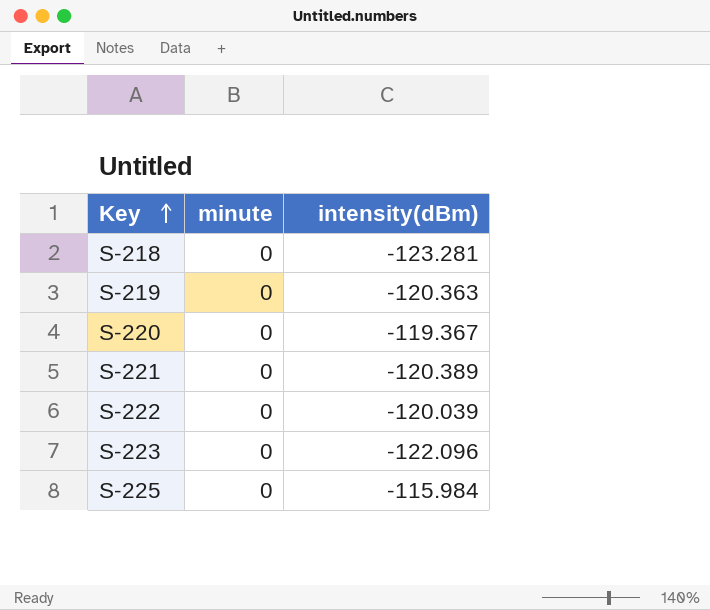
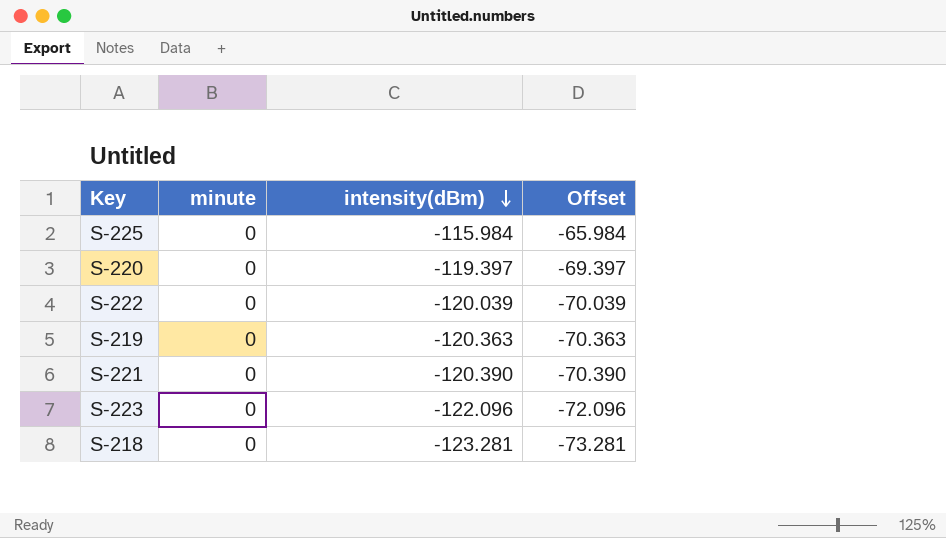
row order: Key ascending -> intensity(dBm) descending
column Offset | formula: none -> [intensity(dBm)] + 50
S-220 | intensity(dBm): -119.367 -> -119.397
S-221 | intensity(dBm): -120.389 -> -120.390

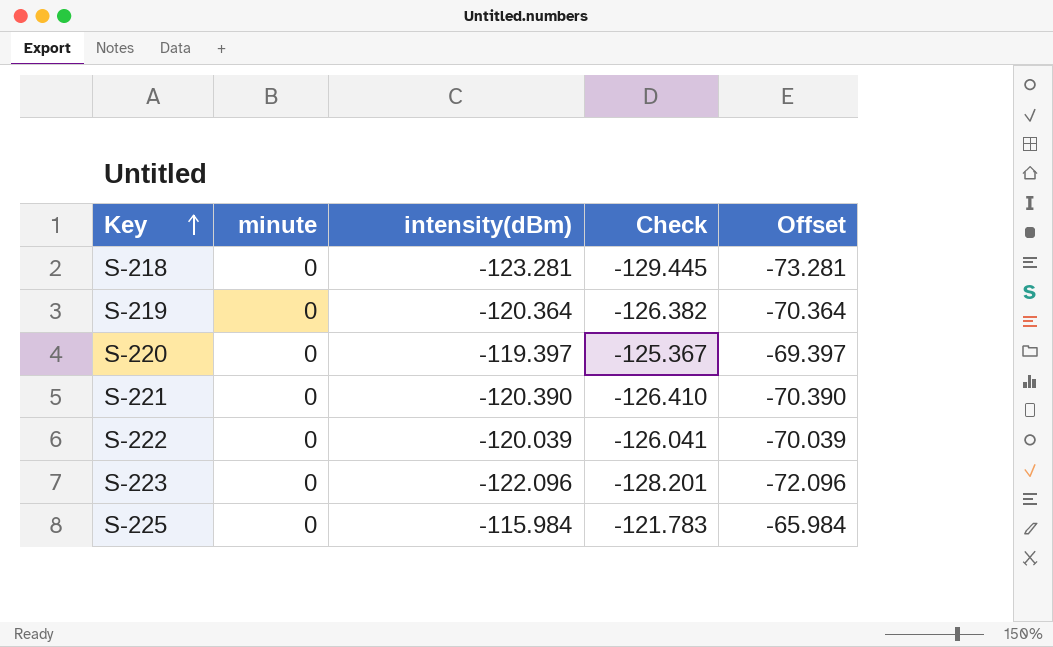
row order: intensity(dBm) descending -> Key ascending
column Check | formula: none -> [intensity(dBm)] * 1.05
S-219 | intensity(dBm): -120.363 -> -120.364
S-219 | Offset: -70.363 -> -70.364

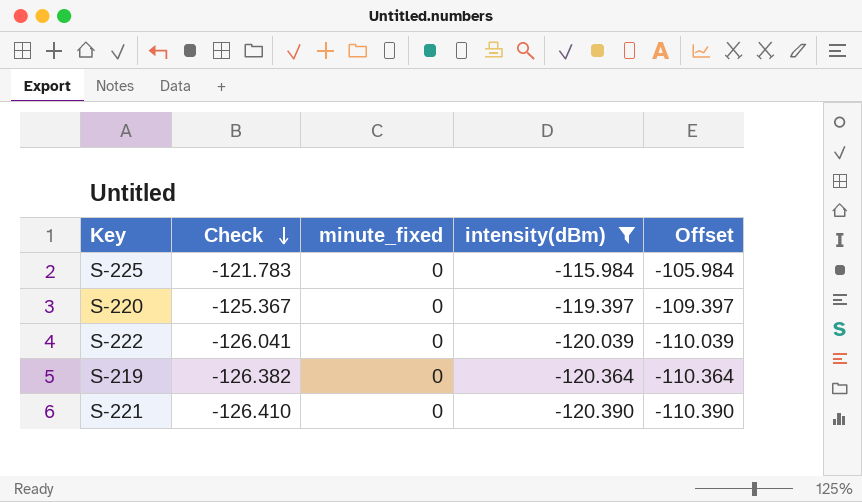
filter: none -> intensity(dBm) >= -120.390
row order: Key ascending -> Check descending
column Check | position: 4 -> 2
column name: minute -> minute_fixed
column Offset | formula: [intensity(dBm)] + 50 -> [intensity(dBm)] + 10

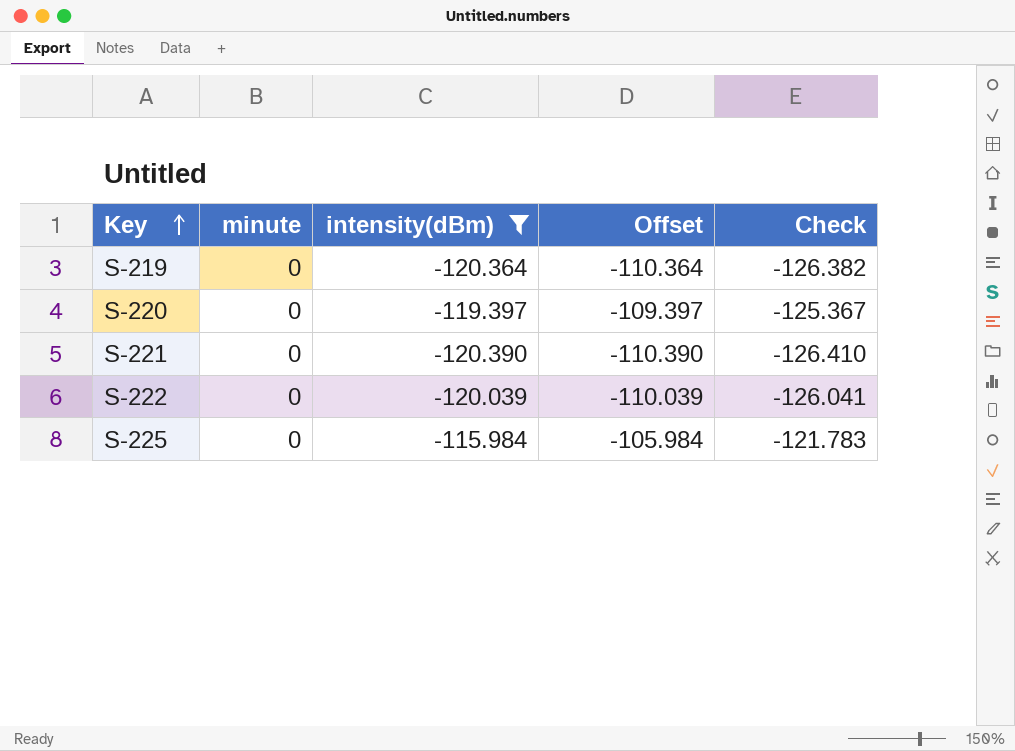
row order: Check descending -> Key ascending
column name: minute_fixed -> minute
column Check | position: 2 -> 5

